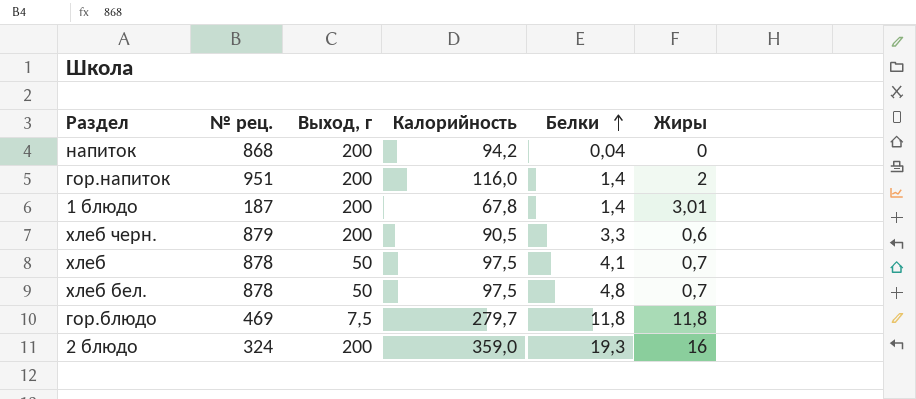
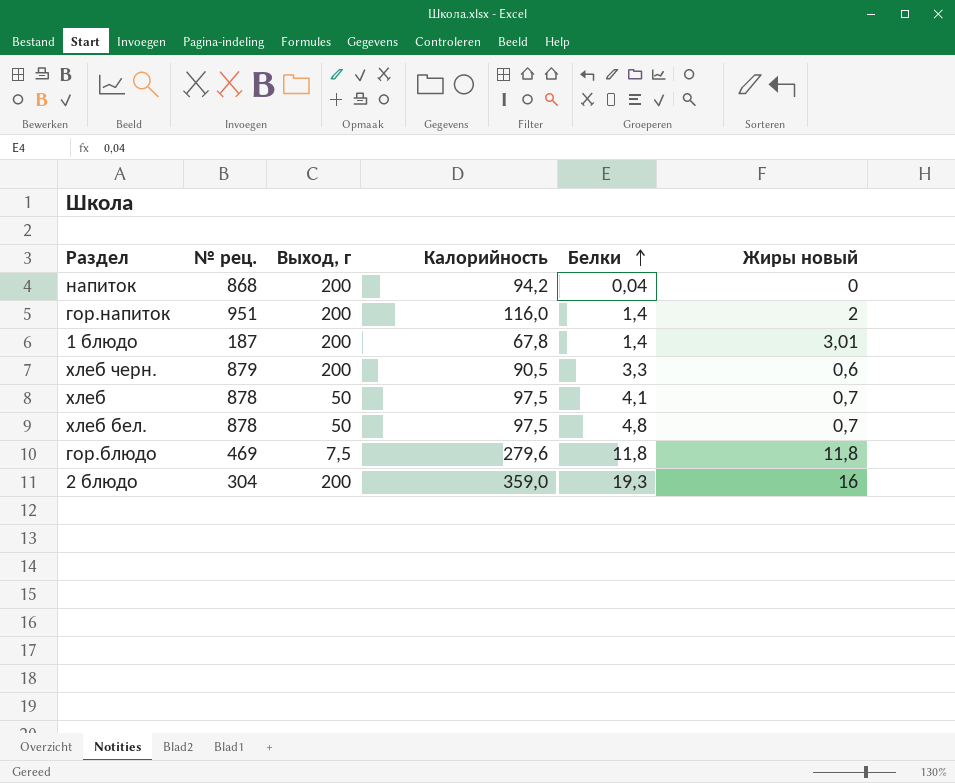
column name: Жиры -> Жиры новый
гор.блюдо | Калорийность: 279,7 -> 279,6
2 блюдо | № рец.: 324 -> 304

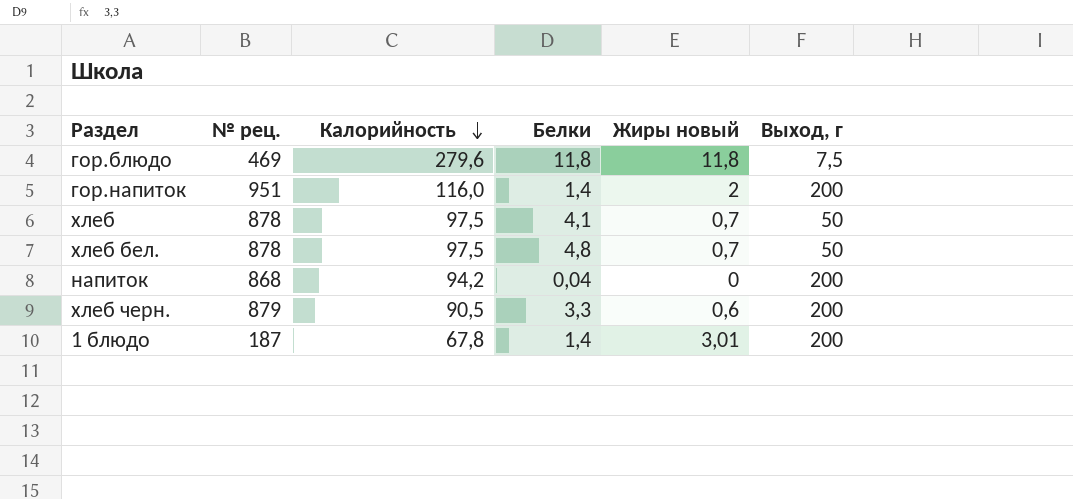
row order: Белки ascending -> Калорийность descending
column Выход, г | position: 3 -> 6
row 2 блюдо: 304 | 200 | 359,0 | 19,3 | 16 -> none

